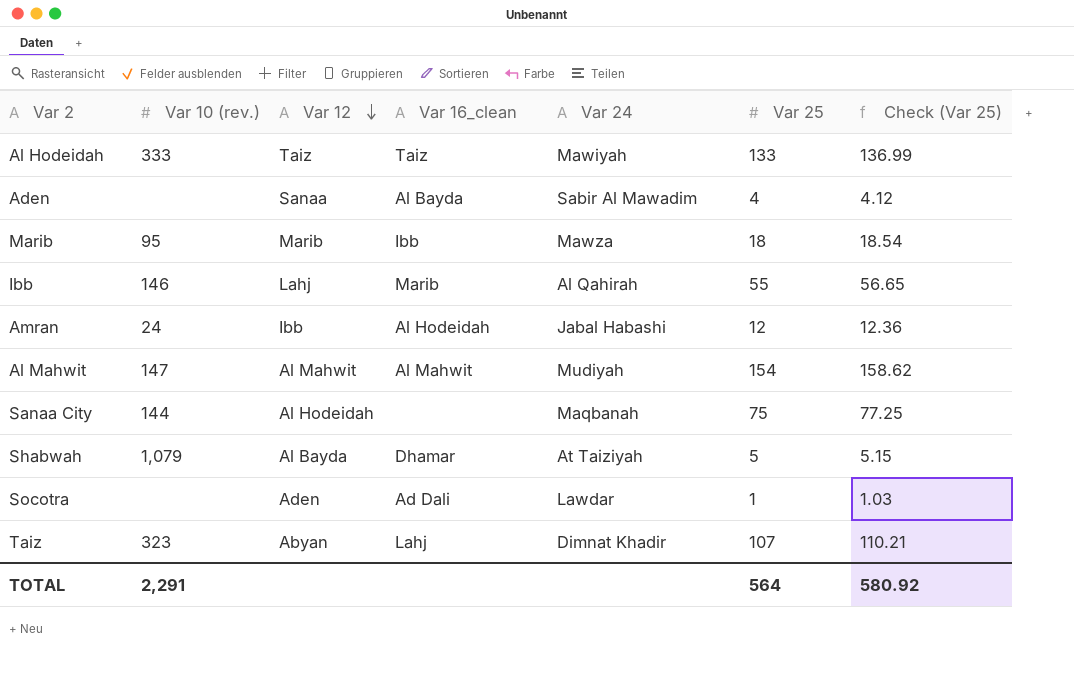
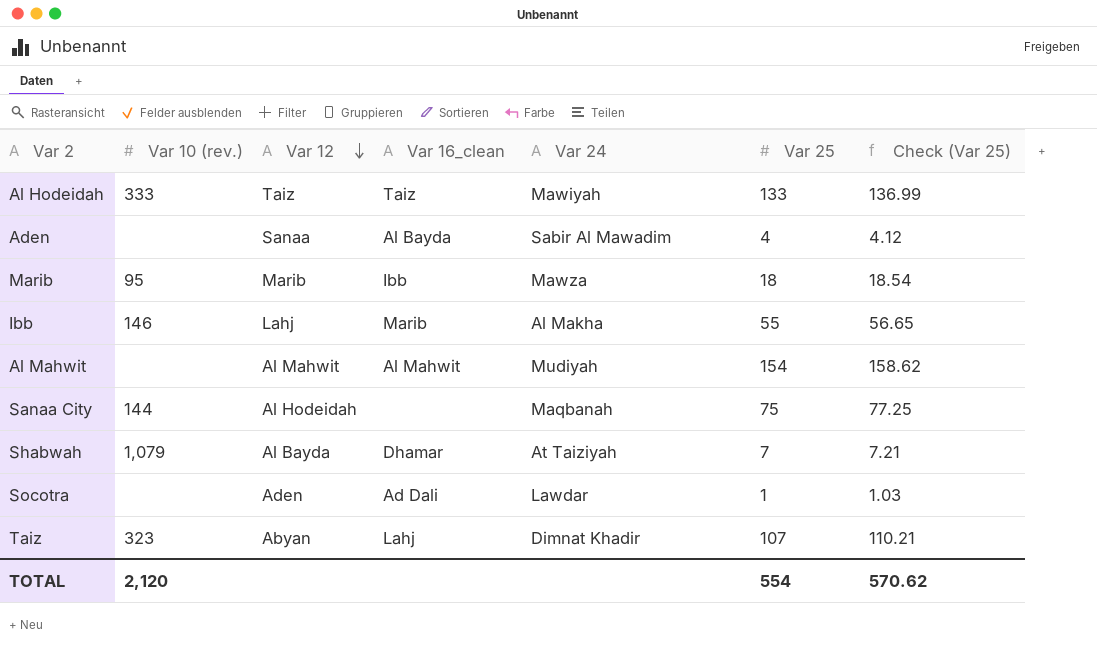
row Amran: 24 | Ibb | Al Hodeidah | Jabal Habashi | 12 | 12.36 -> none
Ibb | Var 24: Al Qahirah -> Al Makha
Al Mahwit | Var 10 (rev.): 147 -> none
Shabwah | Var 25: 5 -> 7
Shabwah | Check (Var 25): 5.15 -> 7.21
TOTAL | Var 10 (rev.): 2,291 -> 2,120
TOTAL | Var 25: 564 -> 554
TOTAL | Check (Var 25): 580.92 -> 570.62

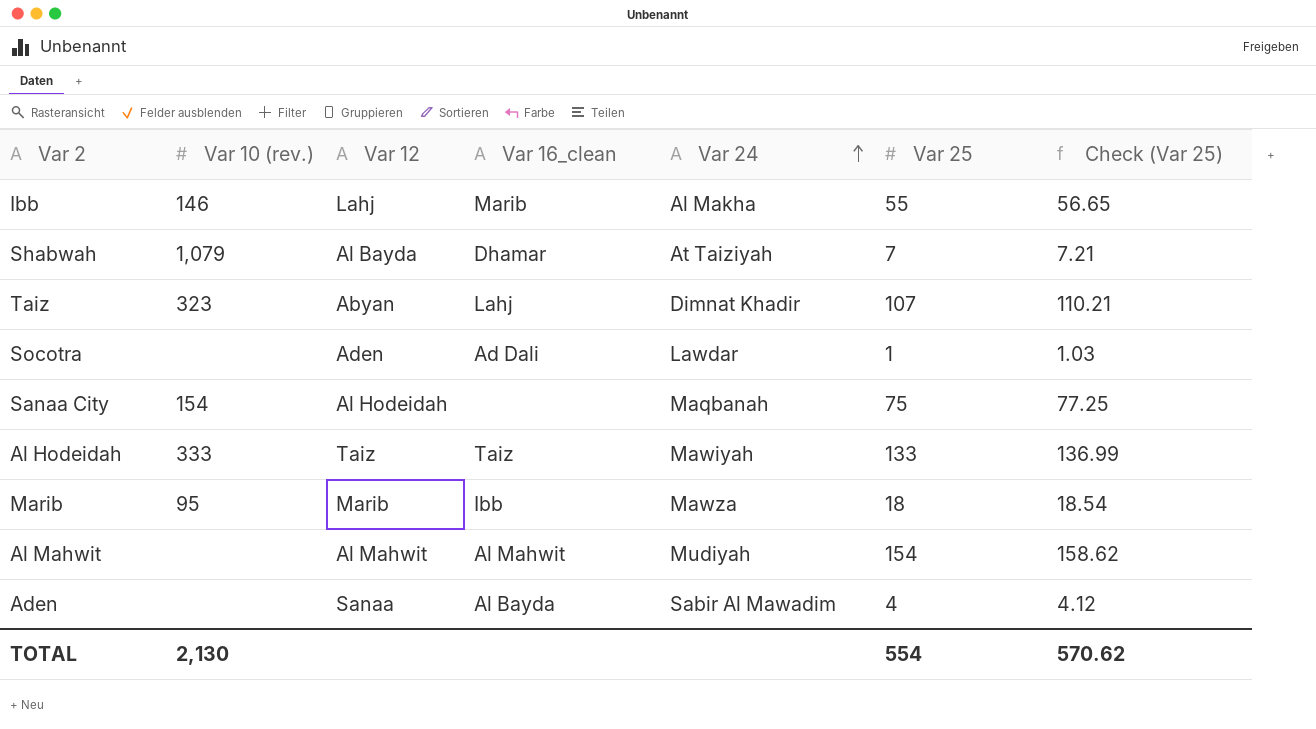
row order: Var 12 descending -> Var 24 ascending
Sanaa City | Var 10 (rev.): 144 -> 154
TOTAL | Var 10 (rev.): 2,120 -> 2,130

